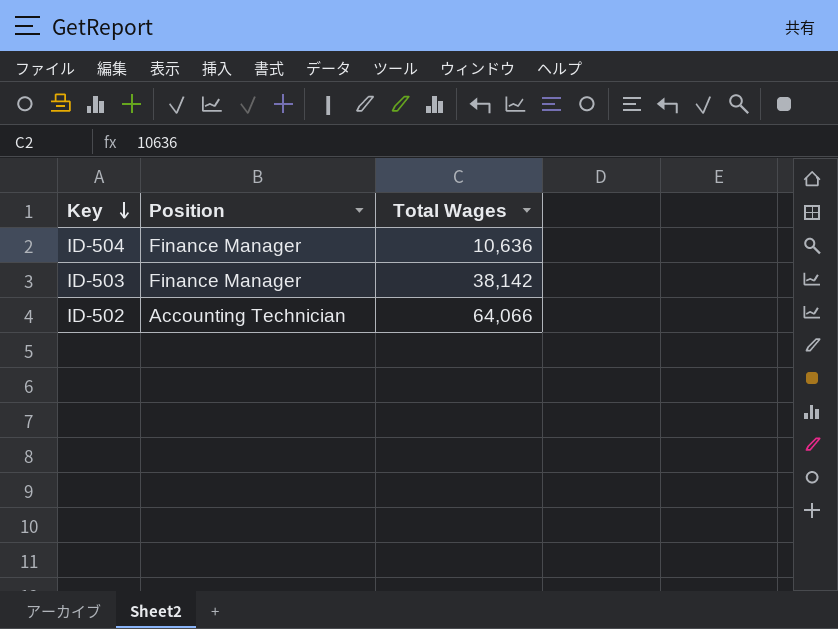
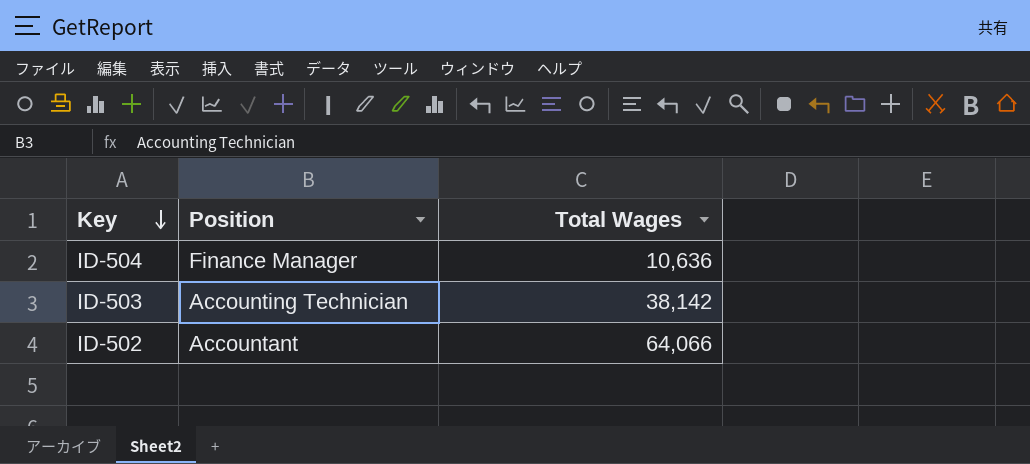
ID-503 | Position: Finance Manager -> Accounting Technician
ID-502 | Position: Accounting Technician -> Accountant

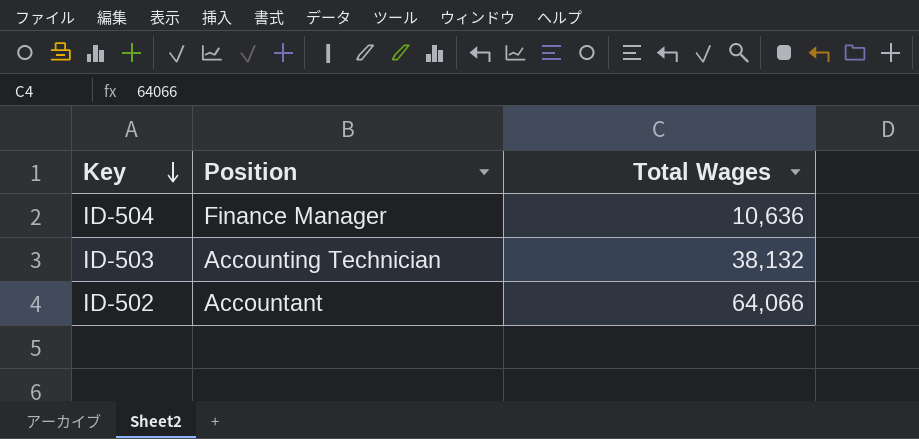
ID-503 | Total Wages: 38,142 -> 38,132

